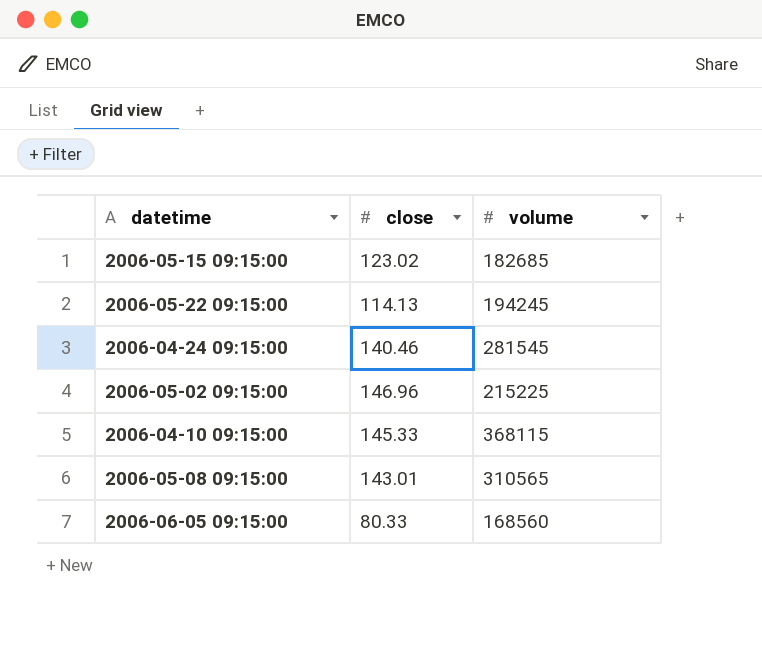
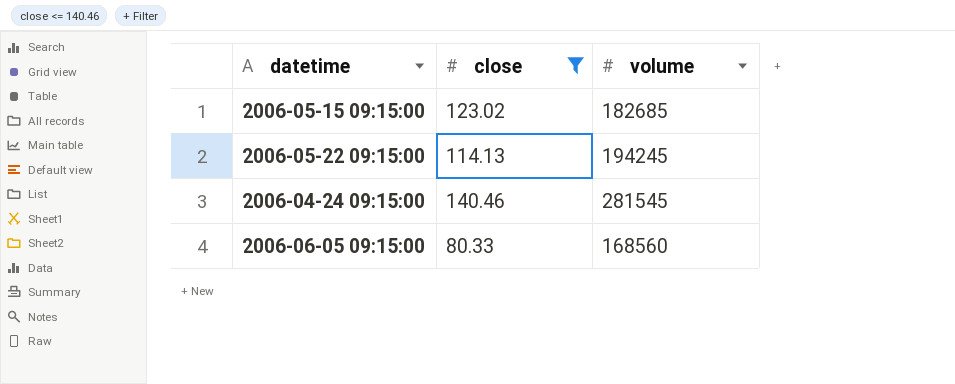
filter: none -> close <= 140.46

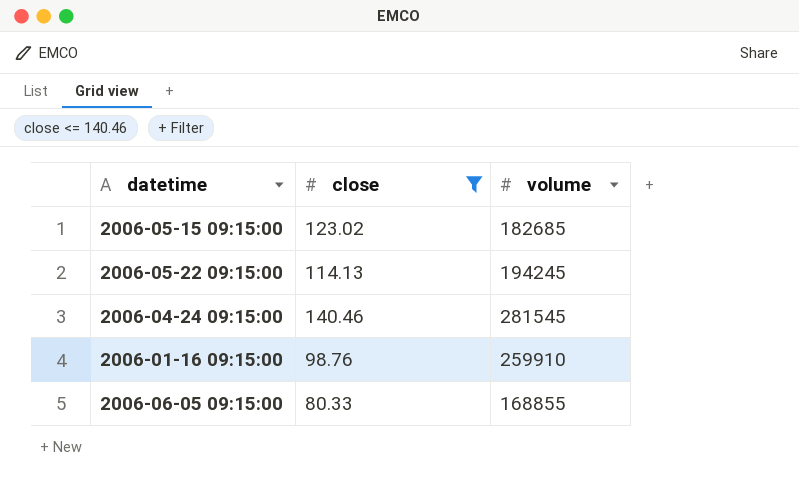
row 2006-01-16 09:15:00: none -> 98.76 | 259910
2006-06-05 09:15:00 | volume: 168560 -> 168855

